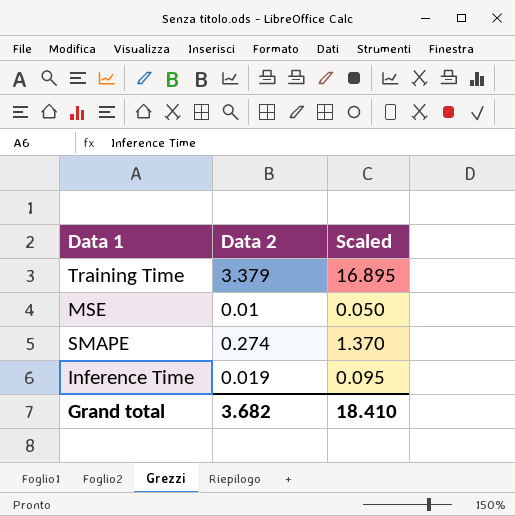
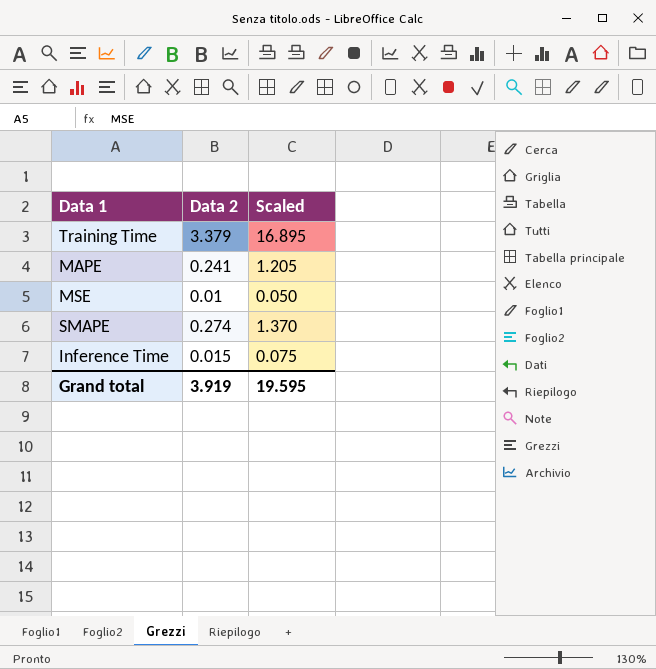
row MAPE: none -> 0.241 | 1.205
Inference Time | Data 2: 0.019 -> 0.015
Inference Time | Scaled: 0.095 -> 0.075
Grand total | Data 2: 3.682 -> 3.919
Grand total | Scaled: 18.410 -> 19.595

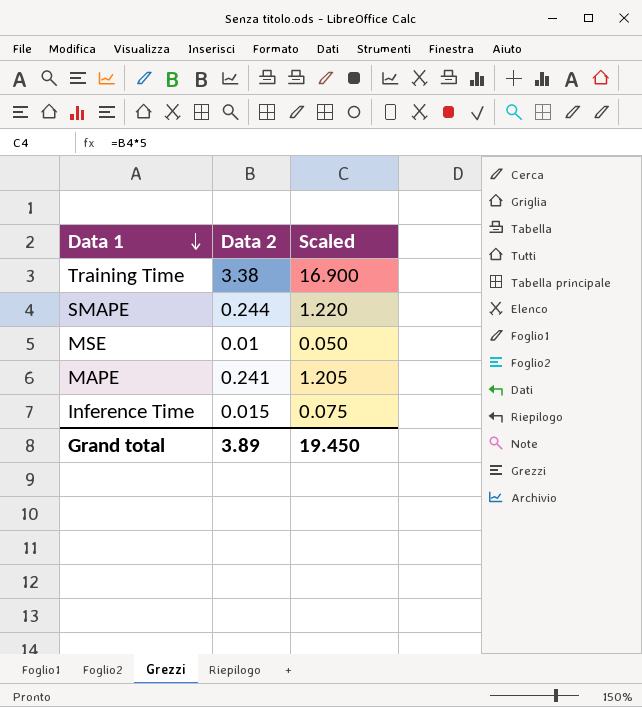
row order: none -> Data 1 descending
Training Time | Data 2: 3.379 -> 3.38
Training Time | Scaled: 16.895 -> 16.900
SMAPE | Data 2: 0.274 -> 0.244
SMAPE | Scaled: 1.370 -> 1.220
Grand total | Data 2: 3.919 -> 3.89
Grand total | Scaled: 19.595 -> 19.450

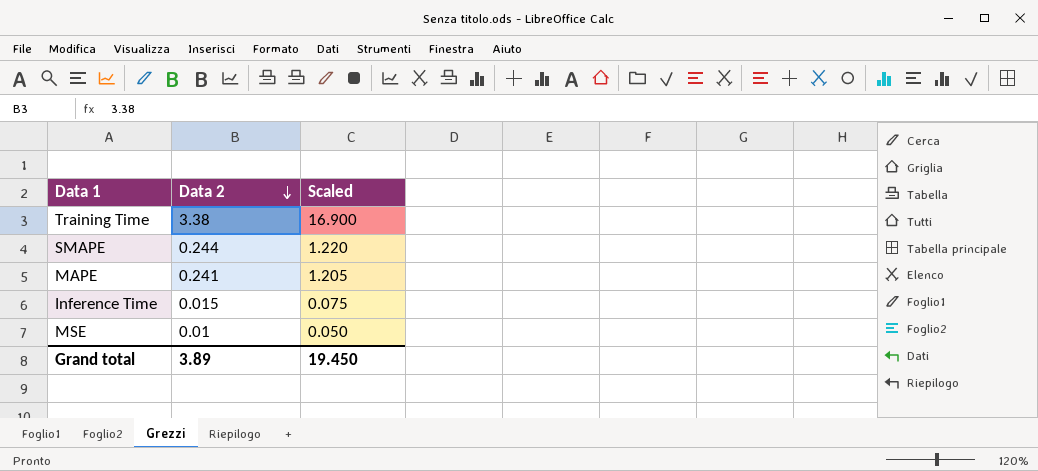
row order: Data 1 descending -> Data 2 descending

